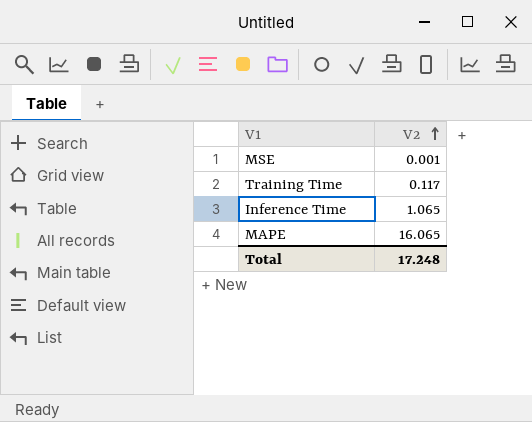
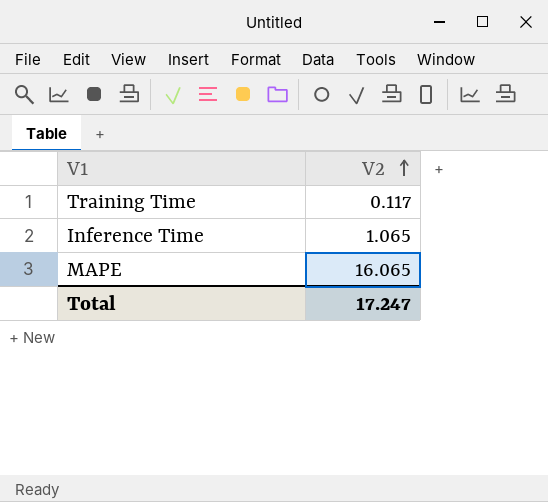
row MSE: 0.001 -> none
Total | V2: 17.248 -> 17.247

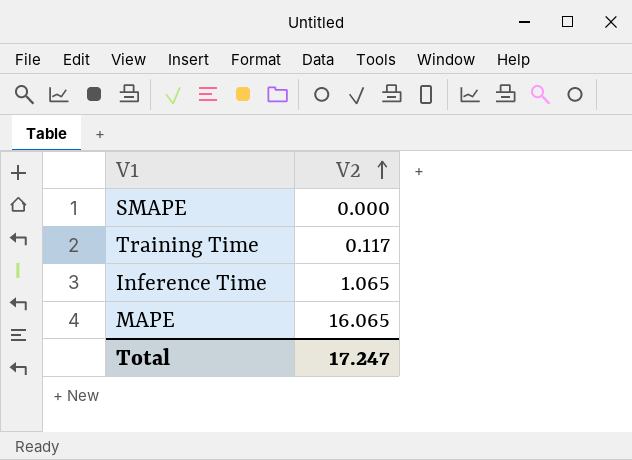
row SMAPE: none -> 0.000

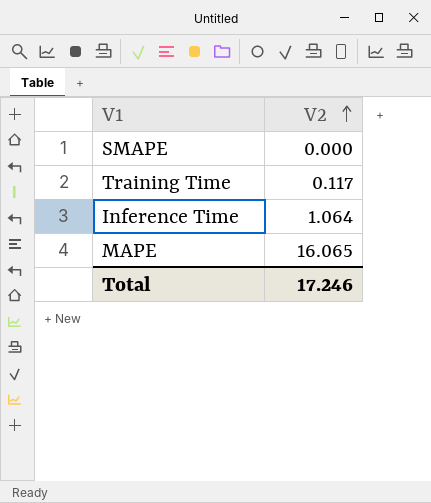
Inference Time | V2: 1.065 -> 1.064
Total | V2: 17.247 -> 17.246

